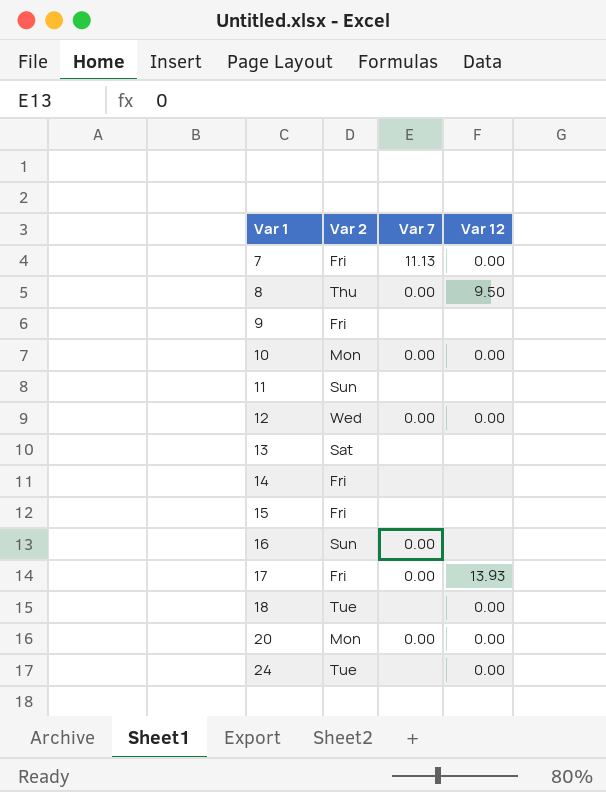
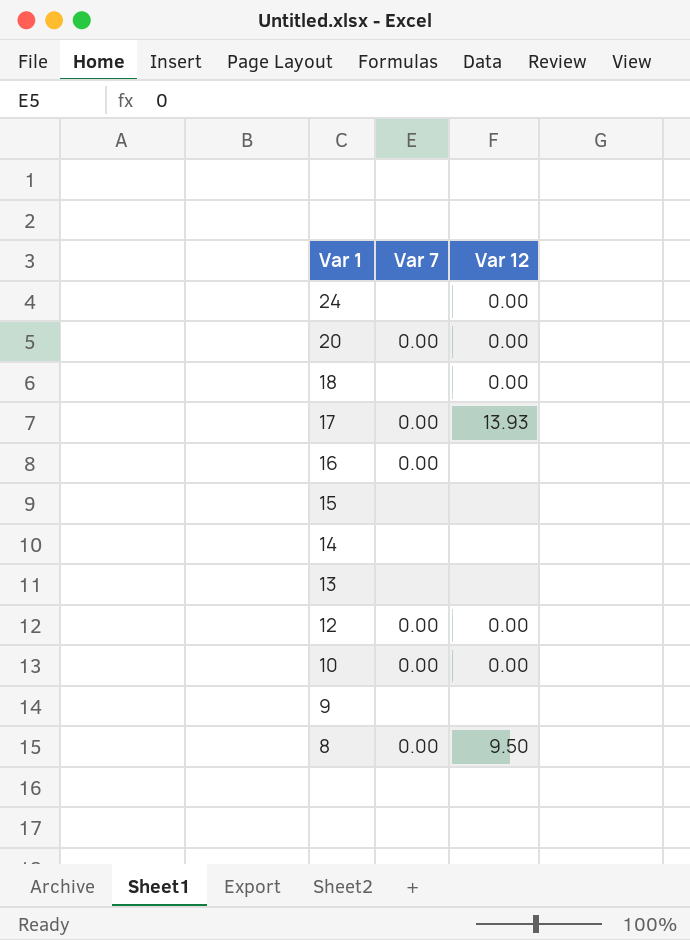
row order: Var 1 ascending -> Var 1 descending
column Var 2 | position: 2 -> none
row 7: Fri | 11.13 | 0.00 -> none
row 11: Sun | none | none -> none

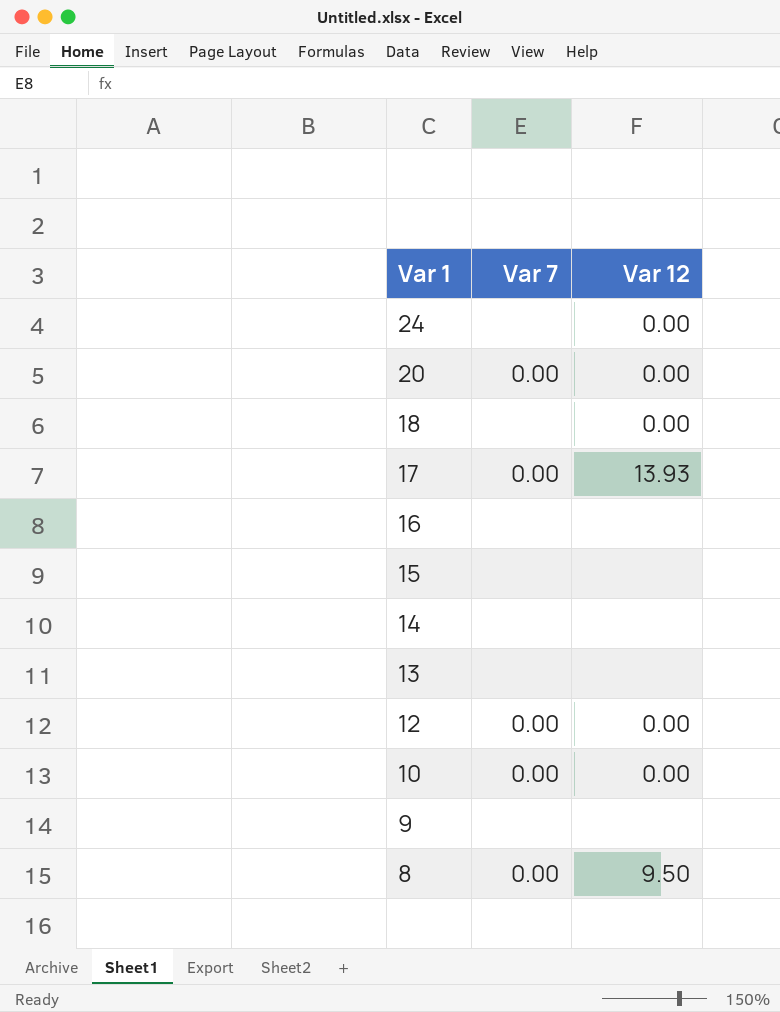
16 | Var 7: 0.00 -> none

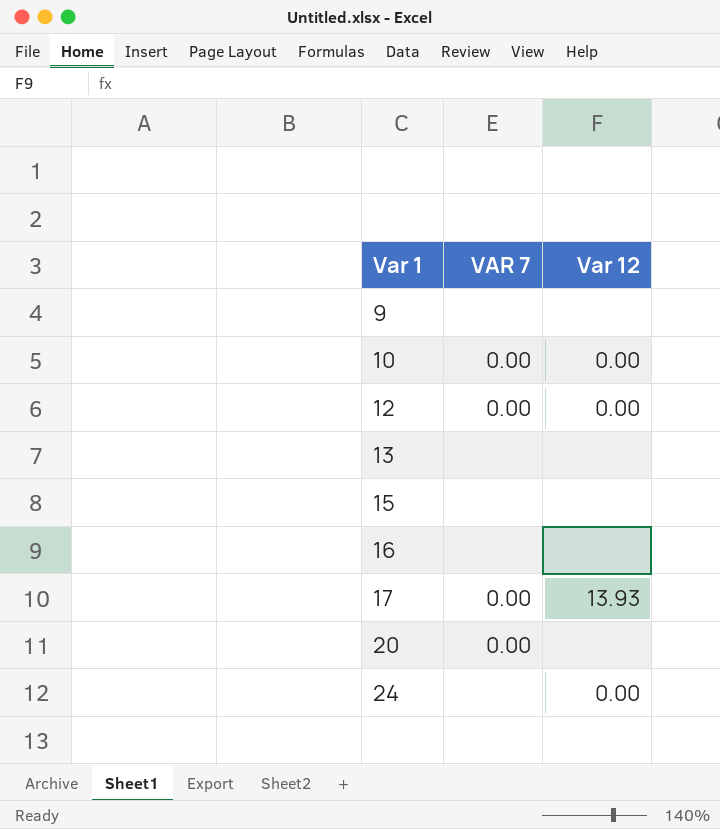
row order: Var 1 descending -> Var 1 ascending
column name: Var 7 -> VAR 7
row 18: none | 0.00 -> none
row 14: none | none -> none
row 8: 0.00 | 9.50 -> none
20 | Var 12: 0.00 -> none

